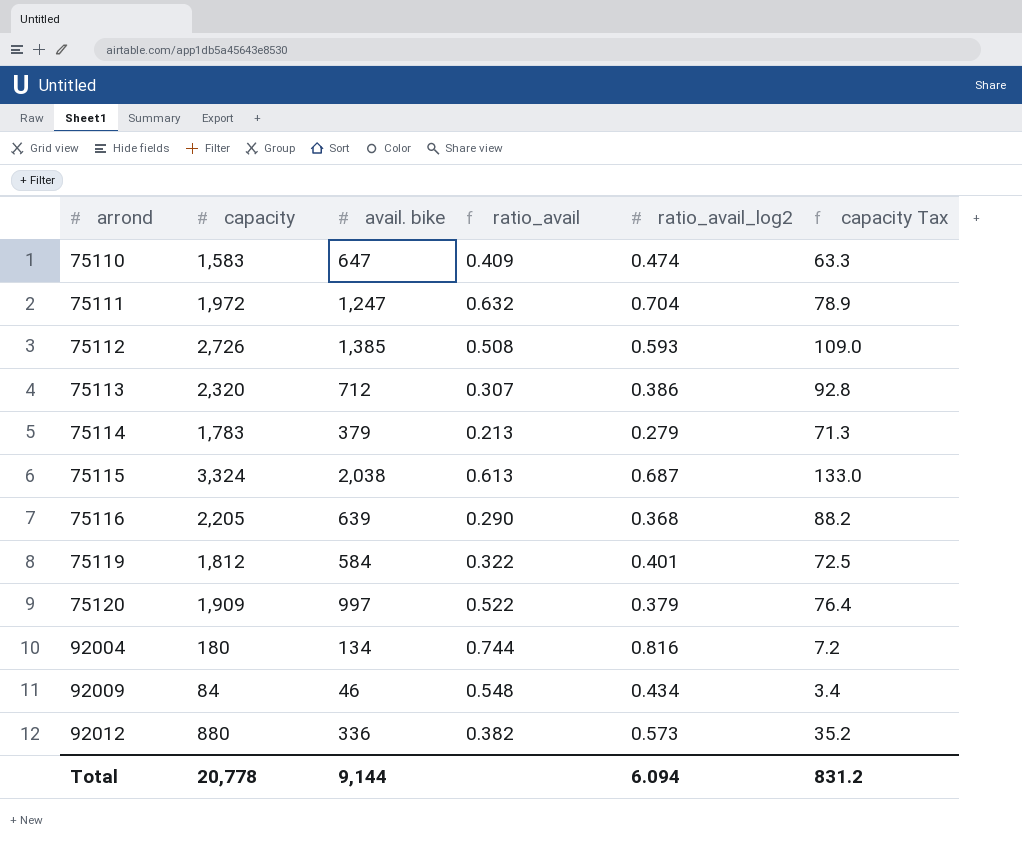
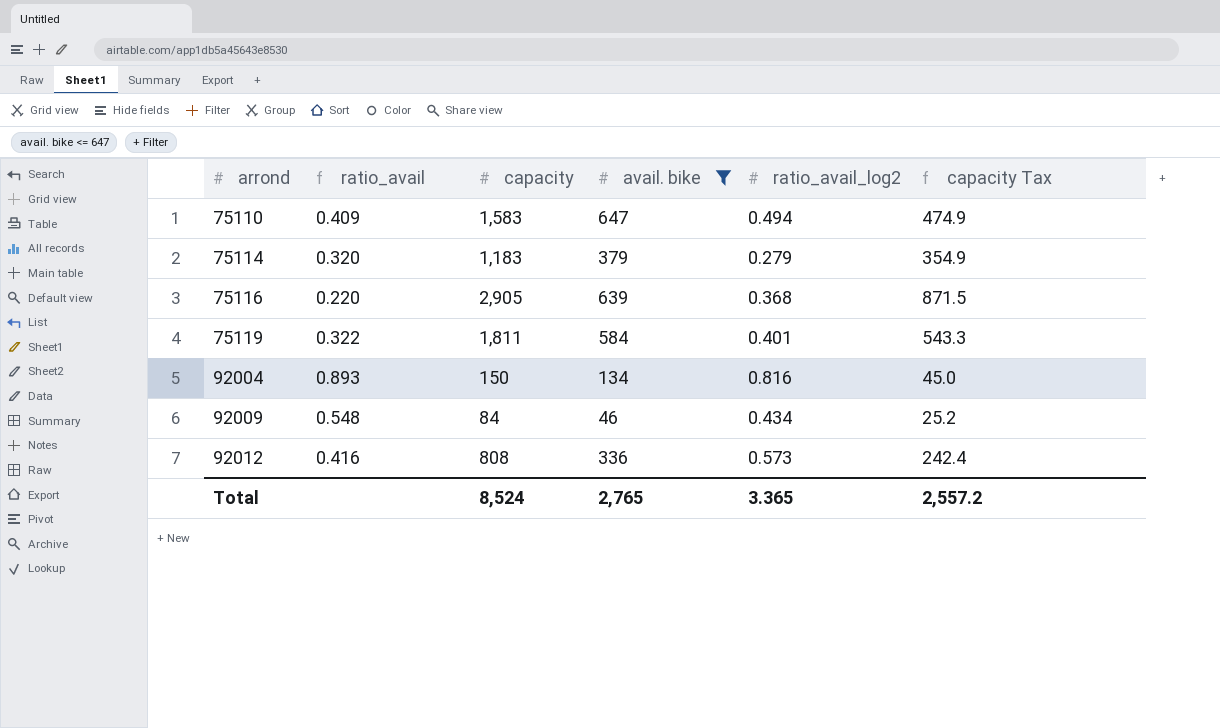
filter: none -> avail. bike <= 647
column ratio_avail | position: 4 -> 2
column capacity Tax | formula: [capacity] * 0.04 -> [capacity] * 0.3
75110 | ratio_avail_log2: 0.474 -> 0.494
75114 | ratio_avail: 0.213 -> 0.320
75114 | capacity: 1,783 -> 1,183
75116 | ratio_avail: 0.290 -> 0.220
75116 | capacity: 2,205 -> 2,905
75119 | capacity: 1,812 -> 1,811
92004 | ratio_avail: 0.744 -> 0.893
92004 | capacity: 180 -> 150
92012 | ratio_avail: 0.382 -> 0.416
92012 | capacity: 880 -> 808
Total | capacity: 20,778 -> 8,524
Total | avail. bike: 9,144 -> 2,765
Total | ratio_avail_log2: 6.094 -> 3.365
Total | capacity Tax: 831.2 -> 2,557.2

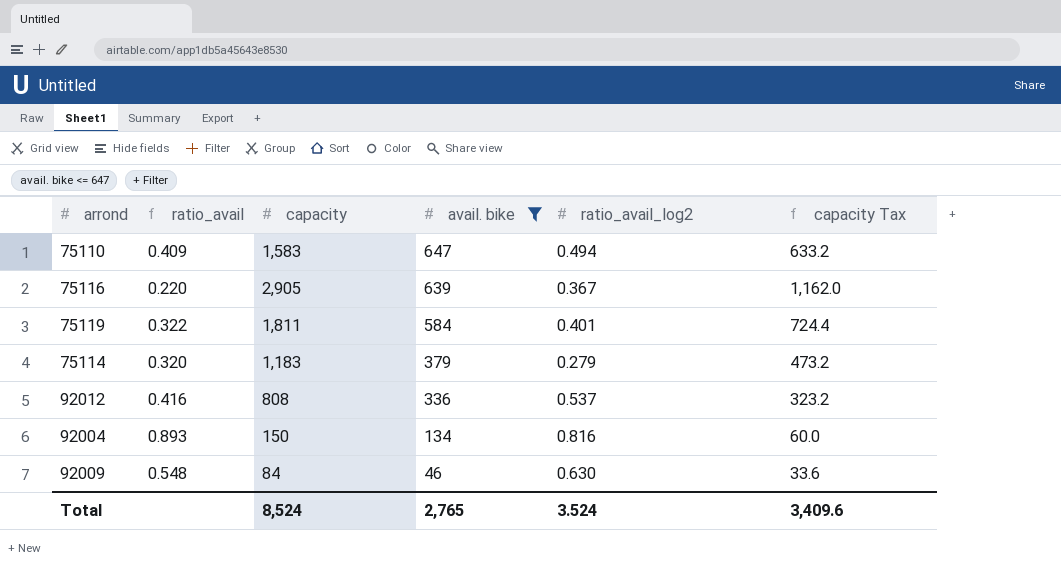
row order: arrond ascending -> avail. bike descending
column capacity Tax | formula: [capacity] * 0.3 -> [capacity] * 0.4
75116 | ratio_avail_log2: 0.368 -> 0.367
92012 | ratio_avail_log2: 0.573 -> 0.537
92009 | ratio_avail_log2: 0.434 -> 0.630
Total | ratio_avail_log2: 3.365 -> 3.524
Total | capacity Tax: 2,557.2 -> 3,409.6

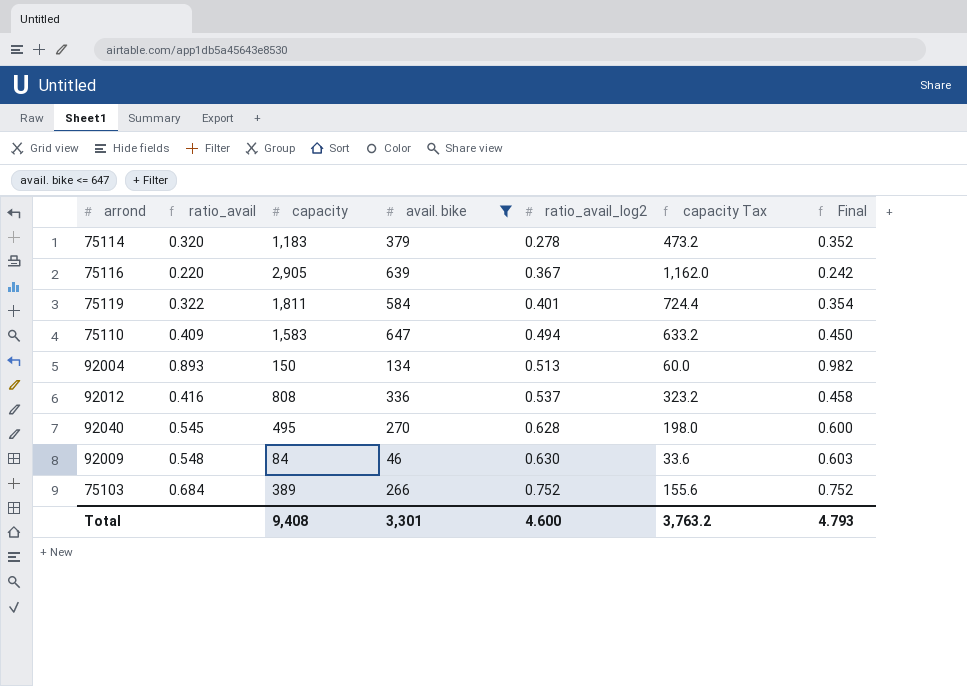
row order: avail. bike descending -> ratio_avail_log2 ascending
column Final | formula: none -> [ratio_avail] * 1.1
75114 | ratio_avail_log2: 0.279 -> 0.278
92004 | ratio_avail_log2: 0.816 -> 0.513
row 92040: none -> 0.545 | 495 | 270 | 0.628 | 198.0 | 0.600
row 75103: none -> 0.684 | 389 | 266 | 0.752 | 155.6 | 0.752
Total | capacity: 8,524 -> 9,408
Total | avail. bike: 2,765 -> 3,301
Total | ratio_avail_log2: 3.524 -> 4.600
Total | capacity Tax: 3,409.6 -> 3,763.2

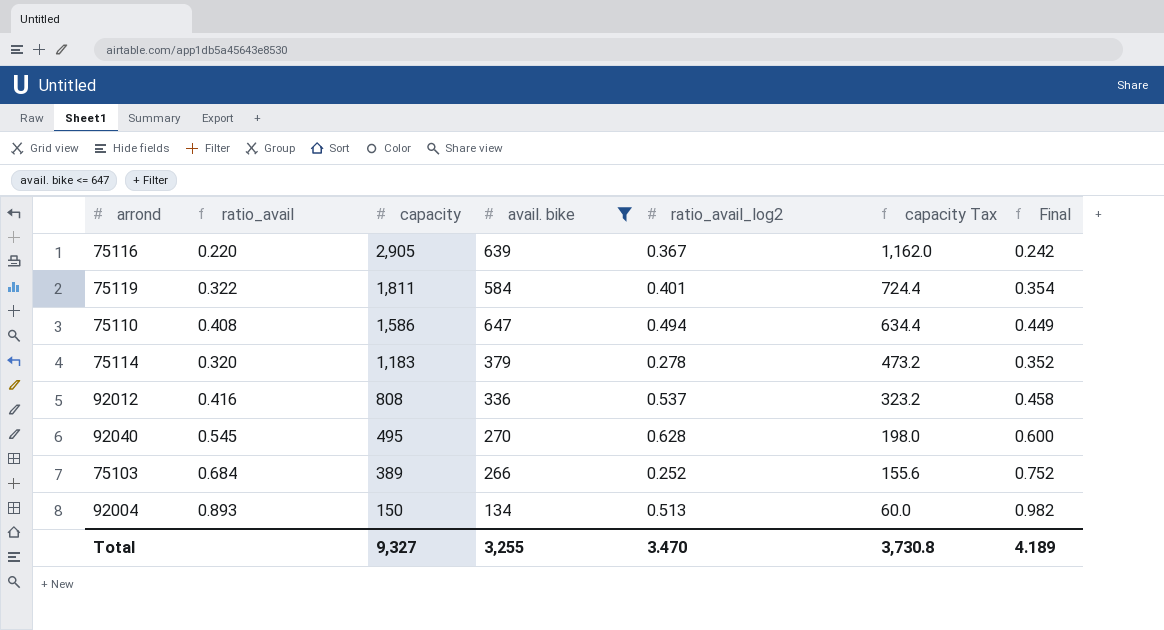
row order: ratio_avail_log2 ascending -> capacity descending
row 92009: 0.548 | 84 | 46 | 0.630 | 33.6 | 0.603 -> none
75110 | ratio_avail: 0.409 -> 0.408
75110 | capacity: 1,583 -> 1,586
75110 | capacity Tax: 633.2 -> 634.4
75110 | Final: 0.450 -> 0.449
75103 | ratio_avail_log2: 0.752 -> 0.252
Total | capacity: 9,408 -> 9,327
Total | avail. bike: 3,301 -> 3,255
Total | ratio_avail_log2: 4.600 -> 3.470
Total | capacity Tax: 3,763.2 -> 3,730.8
Total | Final: 4.793 -> 4.189

